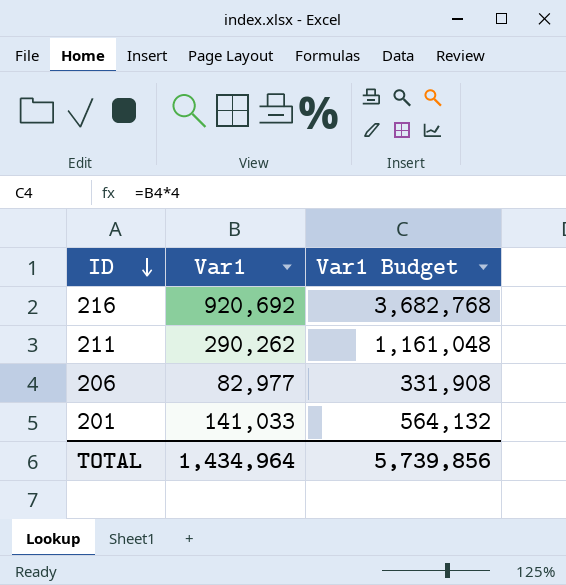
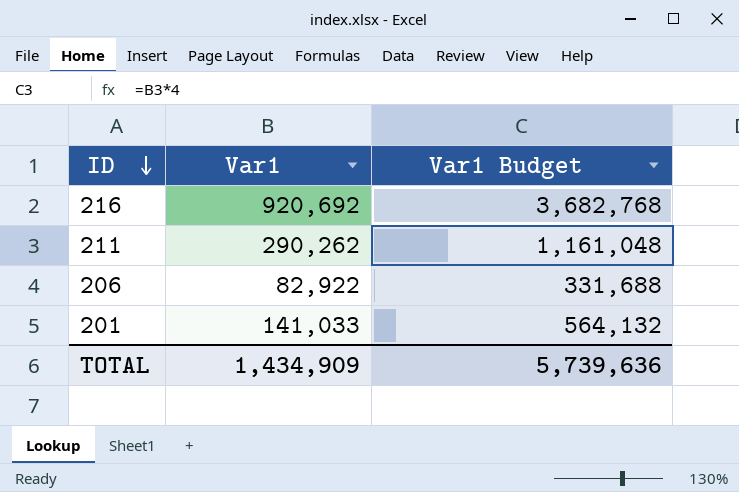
206 | Var1: 82,977 -> 82,922
206 | Var1 Budget: 331,908 -> 331,688
TOTAL | Var1: 1,434,964 -> 1,434,909
TOTAL | Var1 Budget: 5,739,856 -> 5,739,636

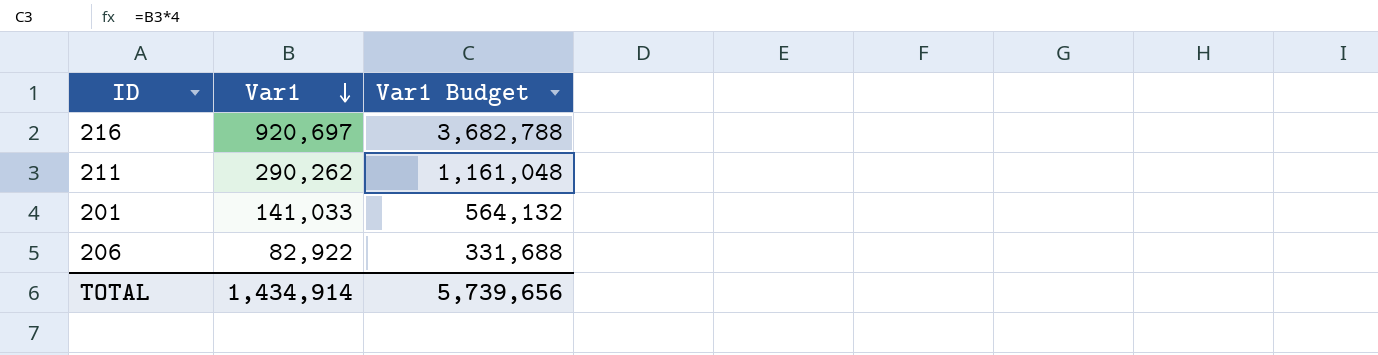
row order: ID descending -> Var1 descending
216 | Var1: 920,692 -> 920,697
216 | Var1 Budget: 3,682,768 -> 3,682,788
TOTAL | Var1: 1,434,909 -> 1,434,914
TOTAL | Var1 Budget: 5,739,636 -> 5,739,656

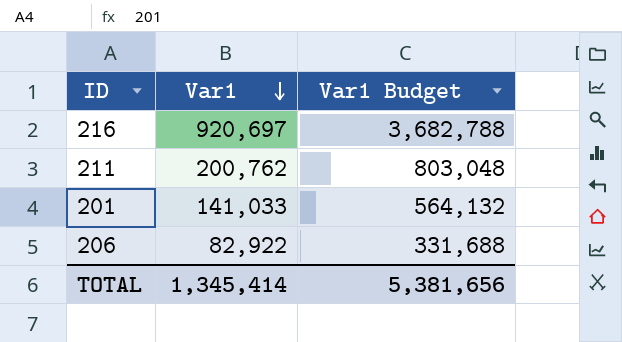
211 | Var1: 290,262 -> 200,762
211 | Var1 Budget: 1,161,048 -> 803,048
TOTAL | Var1: 1,434,914 -> 1,345,414
TOTAL | Var1 Budget: 5,739,656 -> 5,381,656

